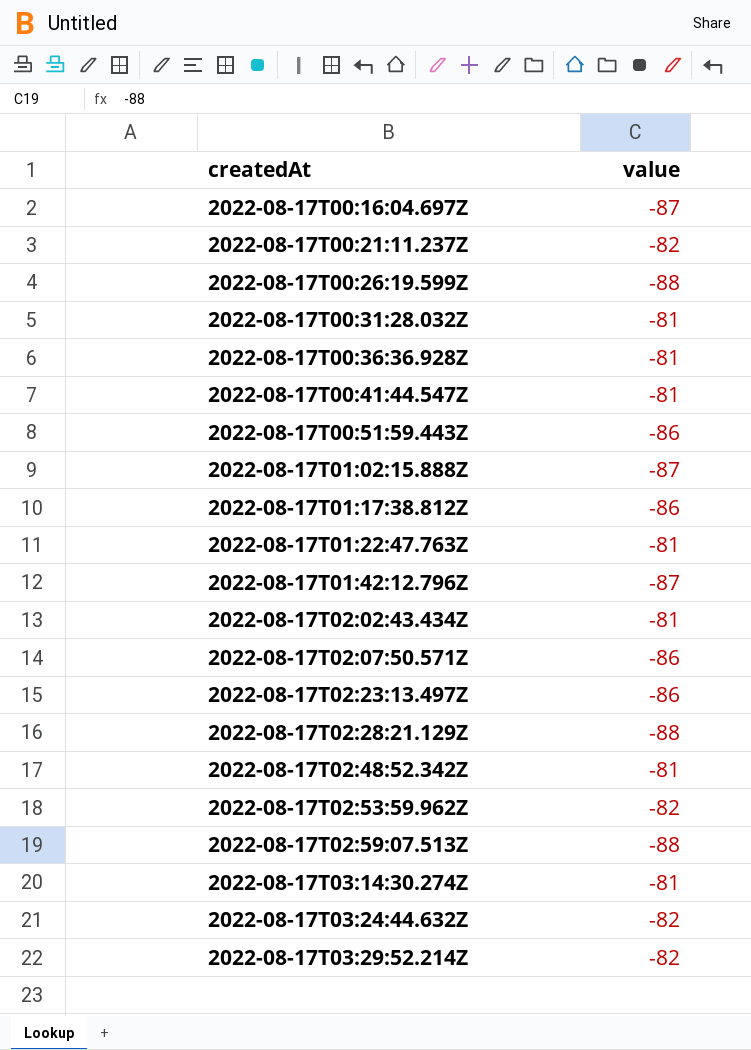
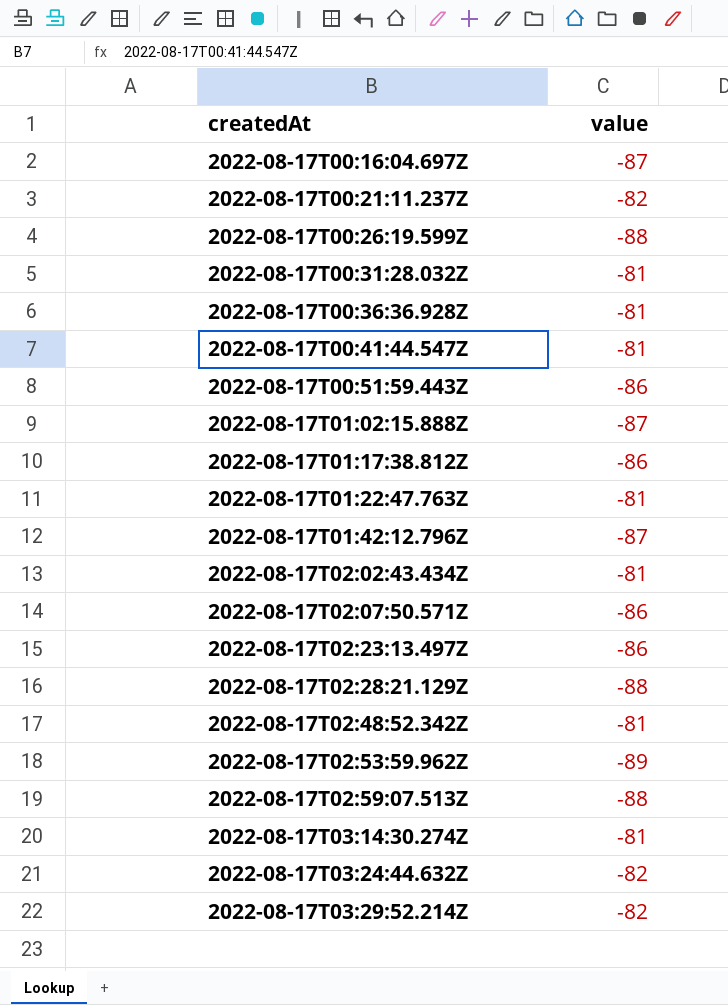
2022-08-17T02:53:59.962Z | value: -82 -> -89

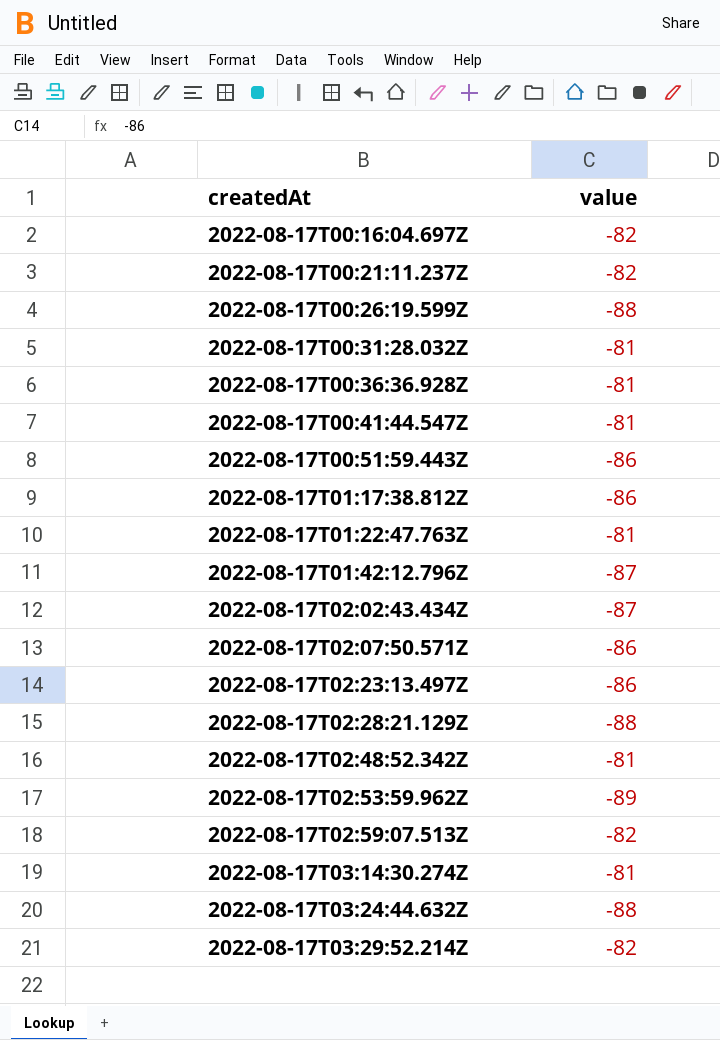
row 2022-08-17T01:02:15.888Z: -87 -> none
2022-08-17T00:16:04.697Z | value: -87 -> -82
2022-08-17T02:02:43.434Z | value: -81 -> -87
2022-08-17T02:59:07.513Z | value: -88 -> -82
2022-08-17T03:24:44.632Z | value: -82 -> -88

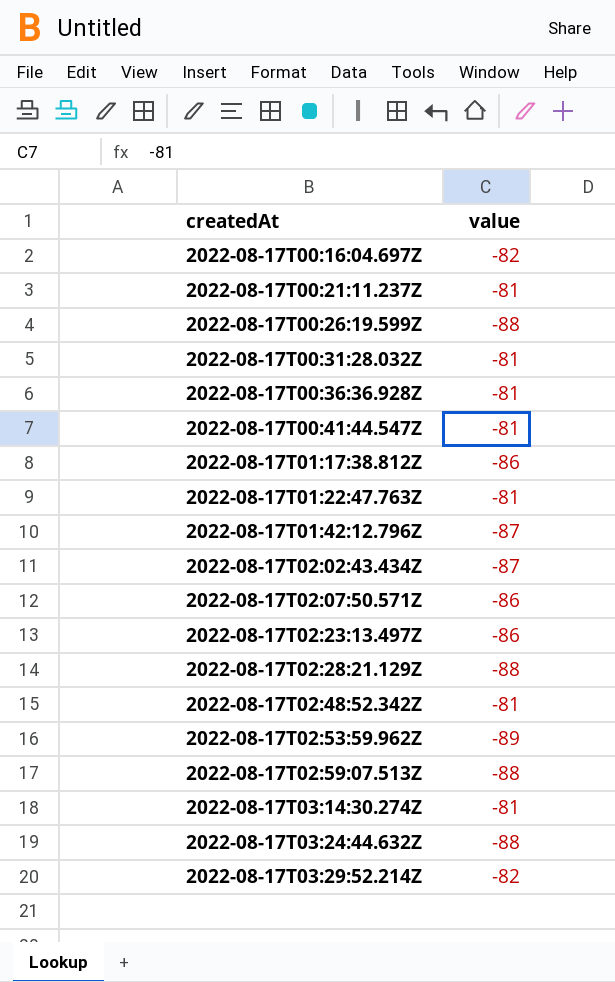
row 2022-08-17T00:51:59.443Z: -86 -> none
2022-08-17T00:21:11.237Z | value: -82 -> -81
2022-08-17T02:59:07.513Z | value: -82 -> -88

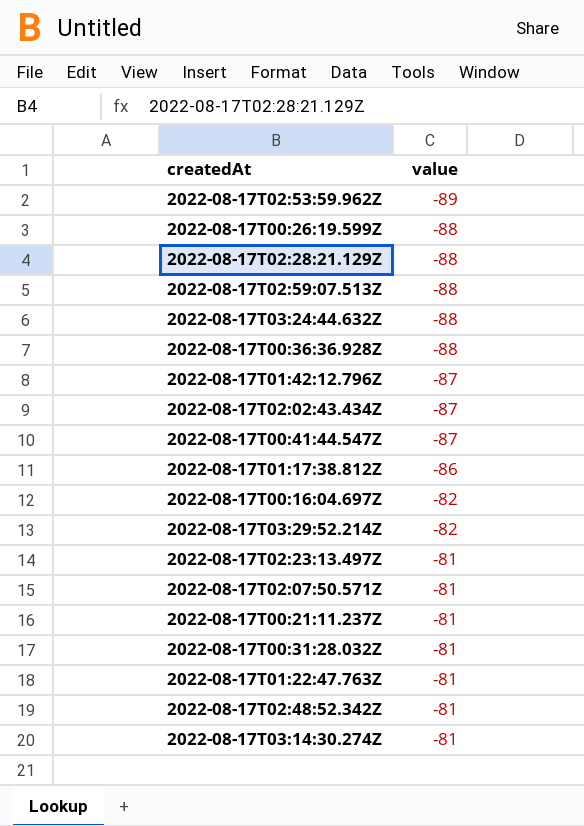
row order: createdAt ascending -> value ascending
2022-08-17T00:36:36.928Z | value: -81 -> -88
2022-08-17T00:41:44.547Z | value: -81 -> -87
2022-08-17T02:23:13.497Z | value: -86 -> -81
2022-08-17T02:07:50.571Z | value: -86 -> -81

